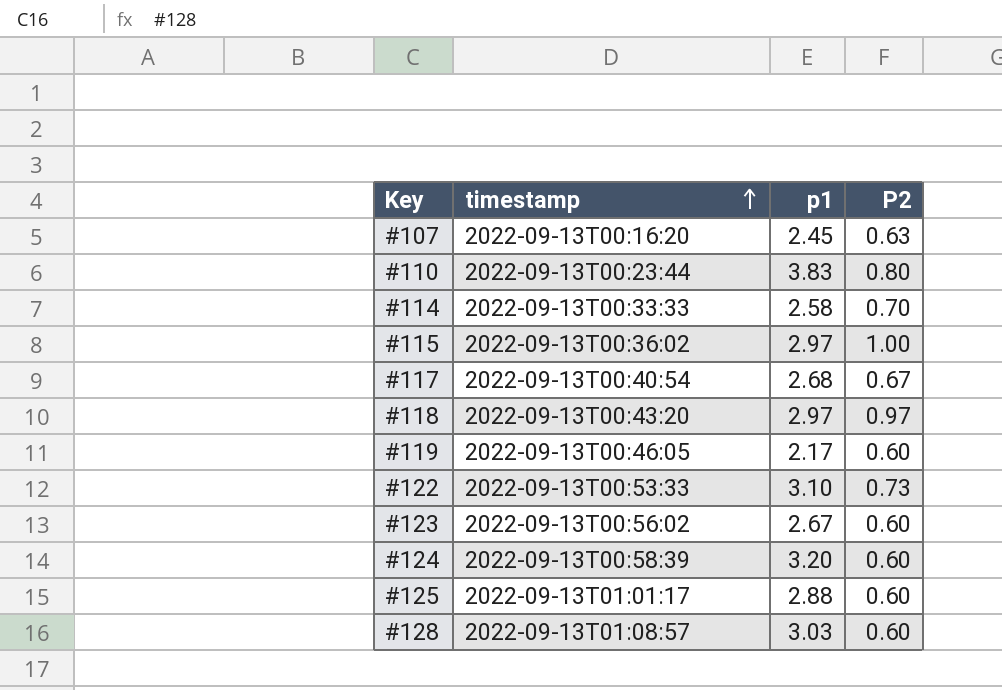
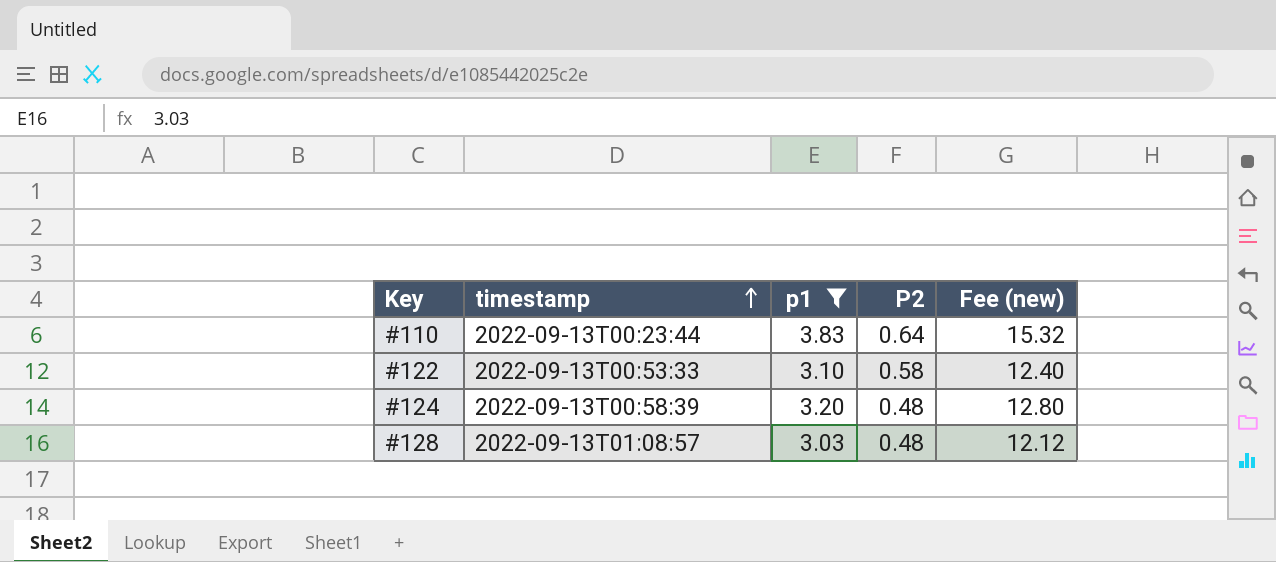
filter: none -> p1 >= 3.03
column Fee (new) | formula: none -> [p1] * 4
#110 | P2: 0.80 -> 0.64
#122 | P2: 0.73 -> 0.58
#124 | P2: 0.60 -> 0.48
#128 | P2: 0.60 -> 0.48

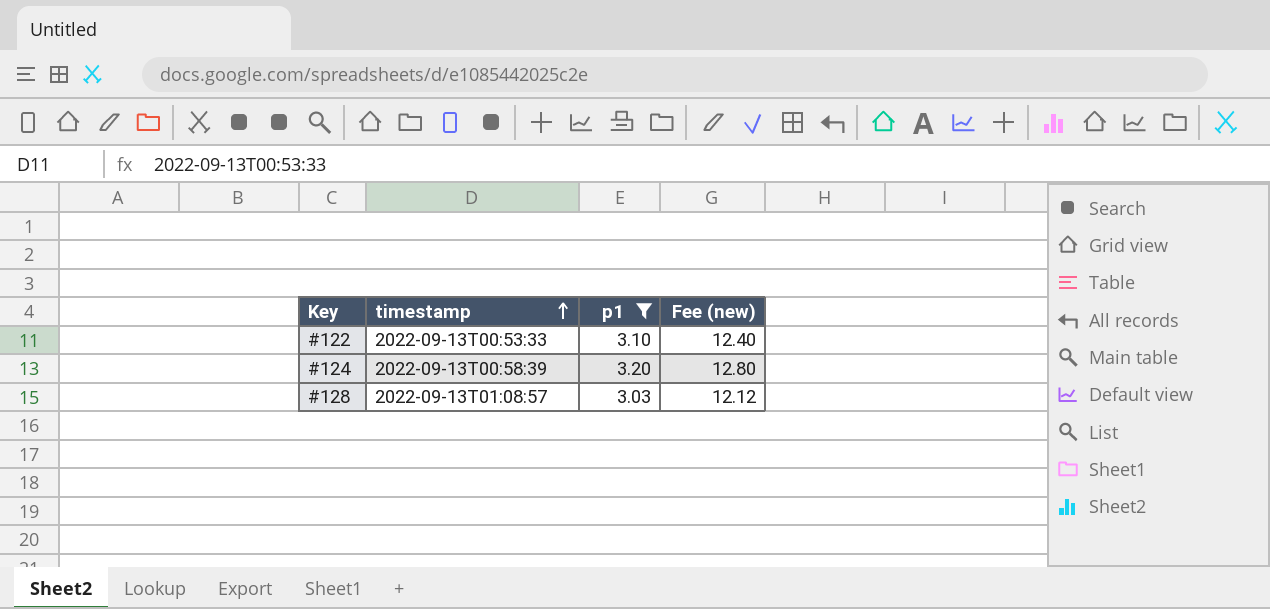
column P2 | position: 4 -> none
row #110: 2022-09-13T00:23:44 | 3.83 | 0.64 | 15.32 -> none

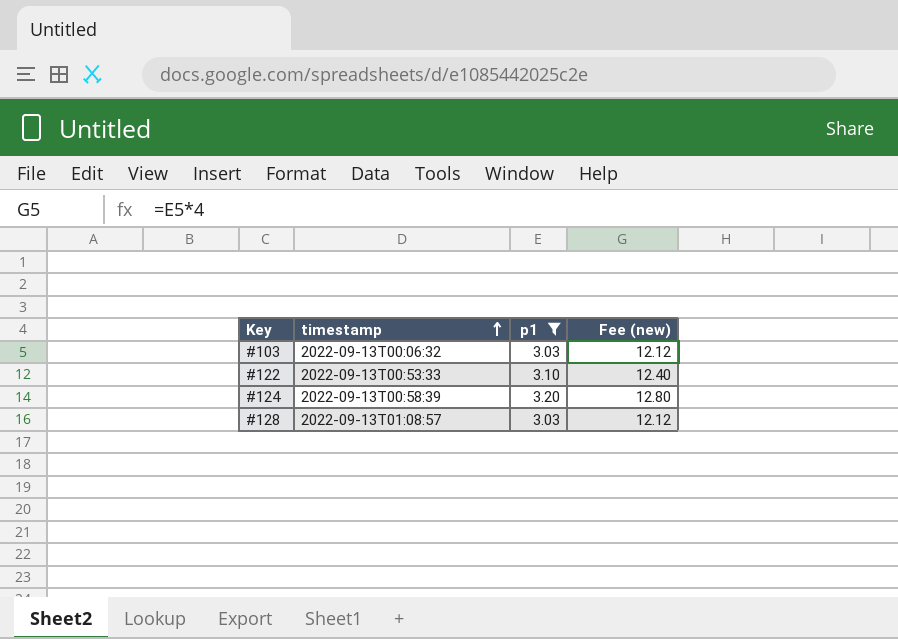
row #103: none -> 2022-09-13T00:06:32 | 3.03 | 12.12

